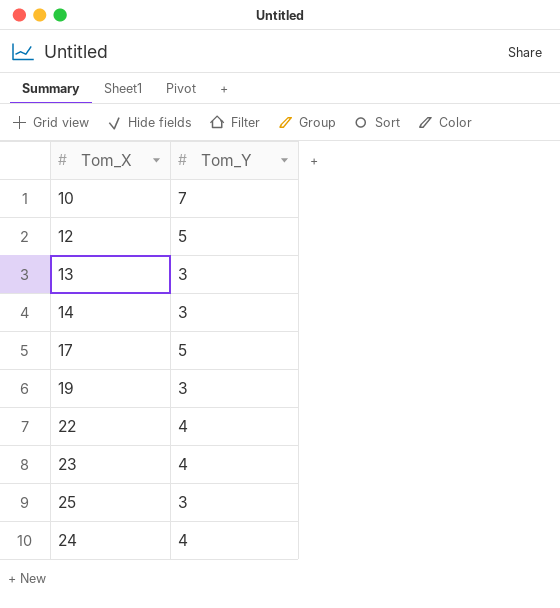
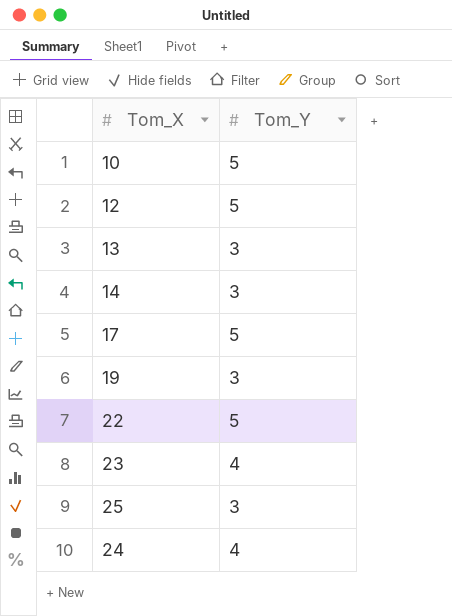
10 | Tom_Y: 7 -> 5
22 | Tom_Y: 4 -> 5

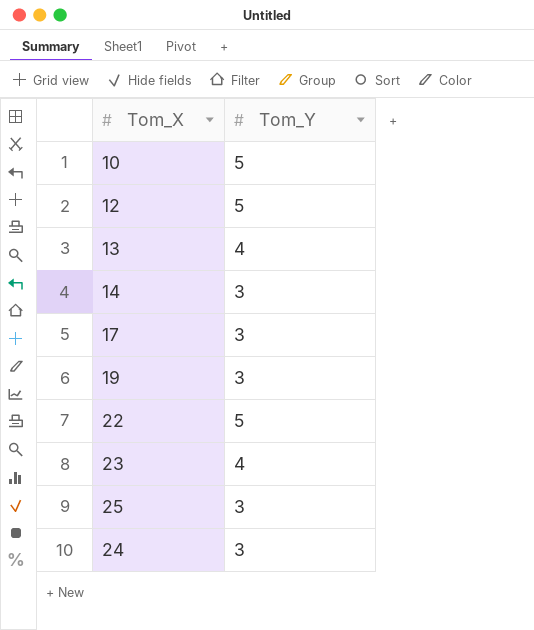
13 | Tom_Y: 3 -> 4
17 | Tom_Y: 5 -> 3
24 | Tom_Y: 4 -> 3

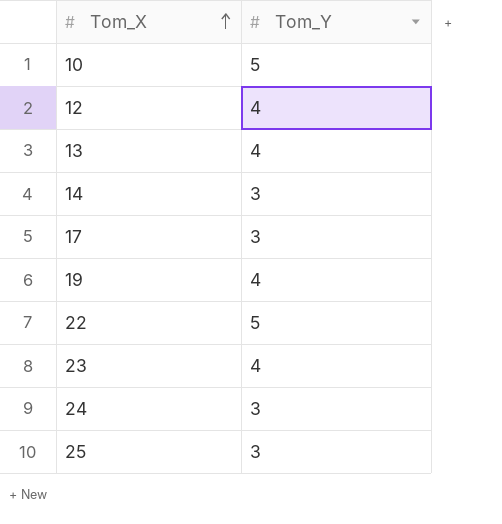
row order: none -> Tom_X ascending
12 | Tom_Y: 5 -> 4
19 | Tom_Y: 3 -> 4

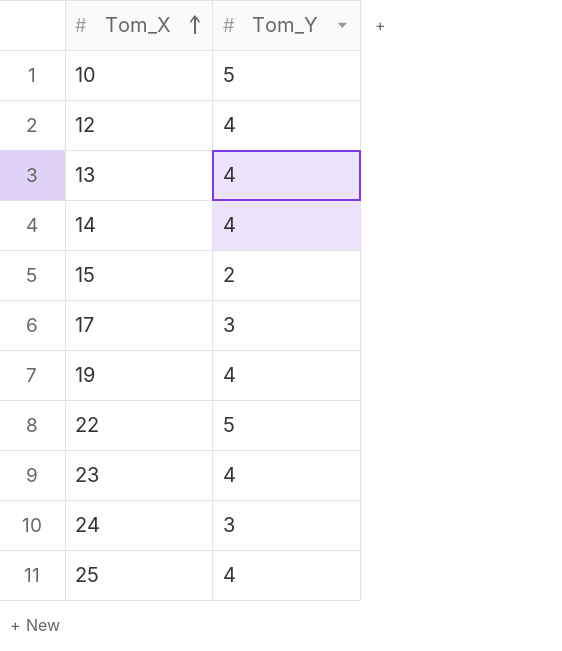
14 | Tom_Y: 3 -> 4
row 15: none -> 2
25 | Tom_Y: 3 -> 4

